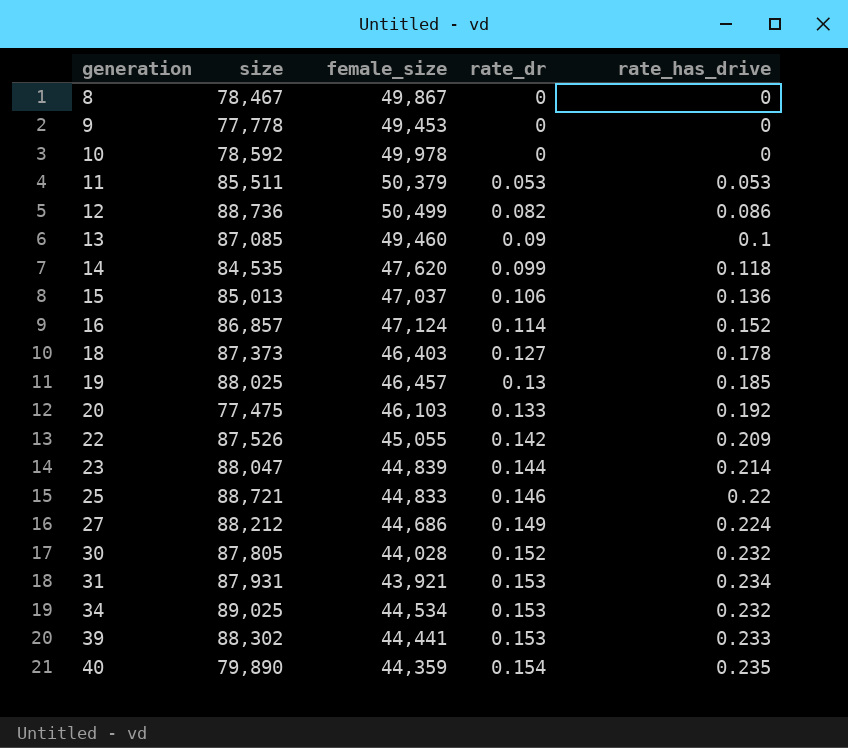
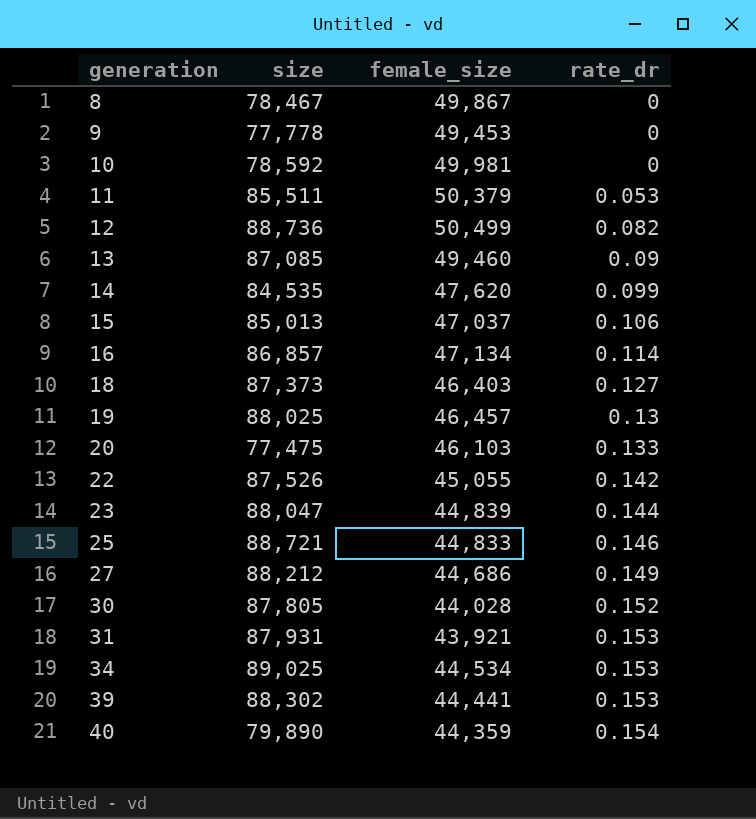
column rate_has_drive | position: 5 -> none
10 | female_size: 49,978 -> 49,981
16 | female_size: 47,124 -> 47,134

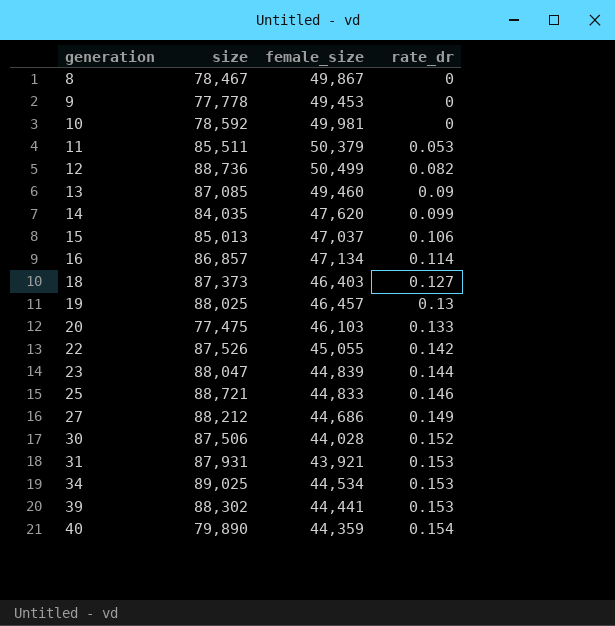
14 | size: 84,535 -> 84,035
30 | size: 87,805 -> 87,506

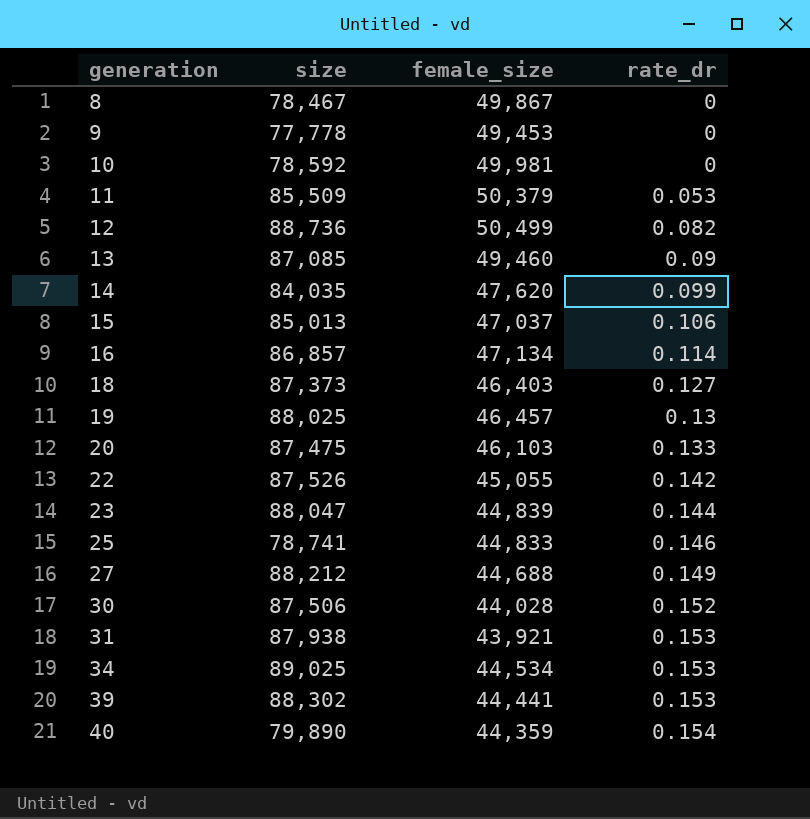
11 | size: 85,511 -> 85,509
20 | size: 77,475 -> 87,475
25 | size: 88,721 -> 78,741
27 | female_size: 44,686 -> 44,688
31 | size: 87,931 -> 87,938

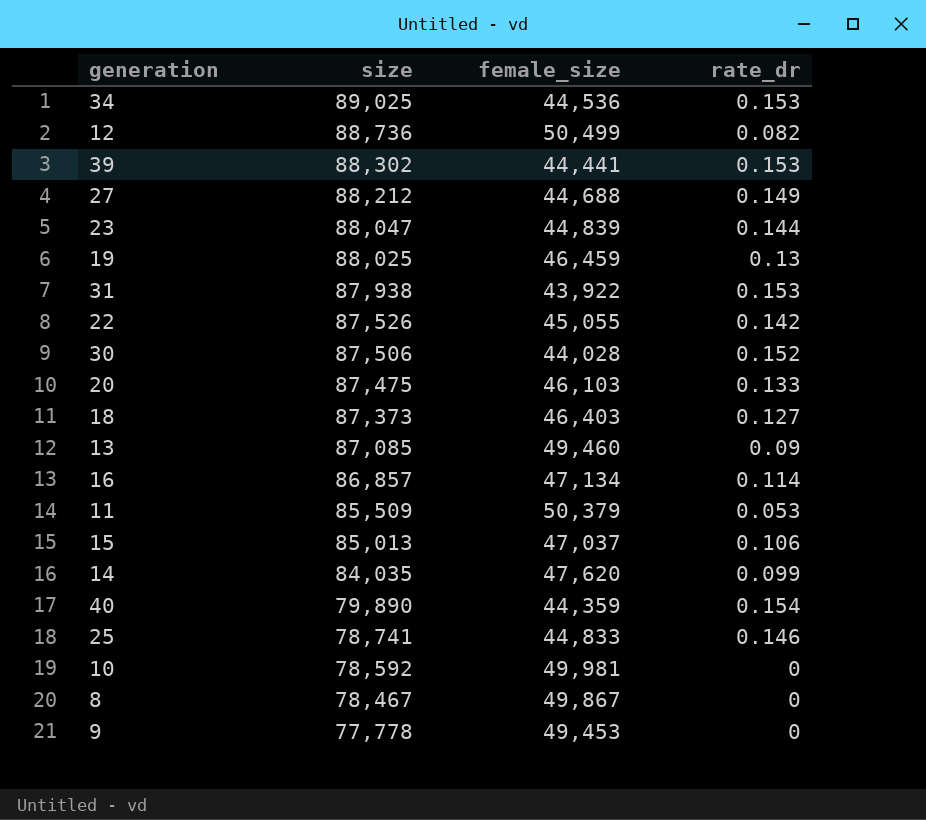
row order: generation ascending -> size descending
34 | female_size: 44,534 -> 44,536
19 | female_size: 46,457 -> 46,459
31 | female_size: 43,921 -> 43,922

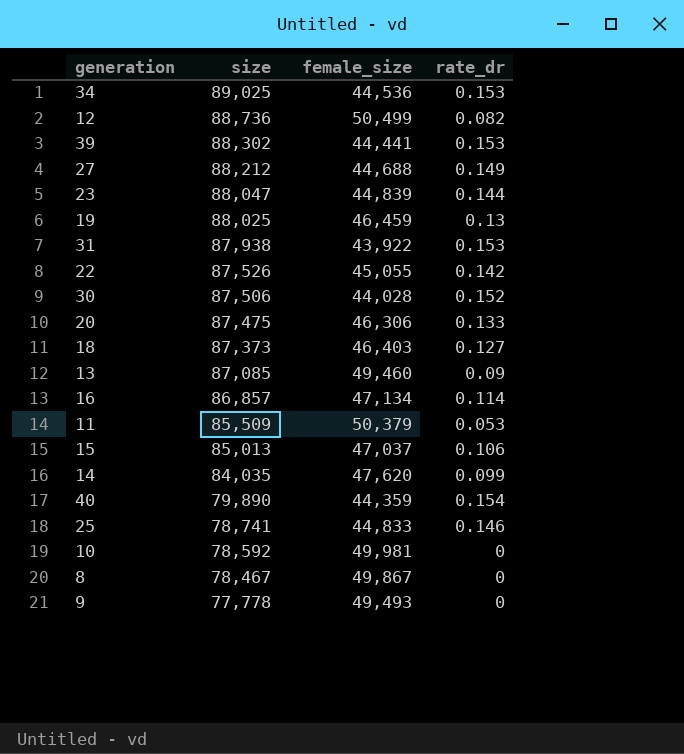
20 | female_size: 46,103 -> 46,306
9 | female_size: 49,453 -> 49,493

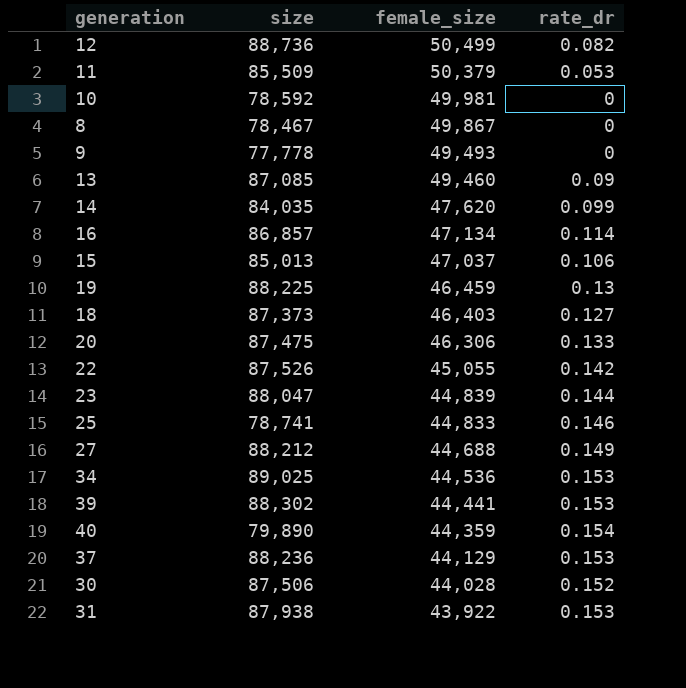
row order: size descending -> female_size descending
19 | size: 88,025 -> 88,225
row 37: none -> 88,236 | 44,129 | 0.153

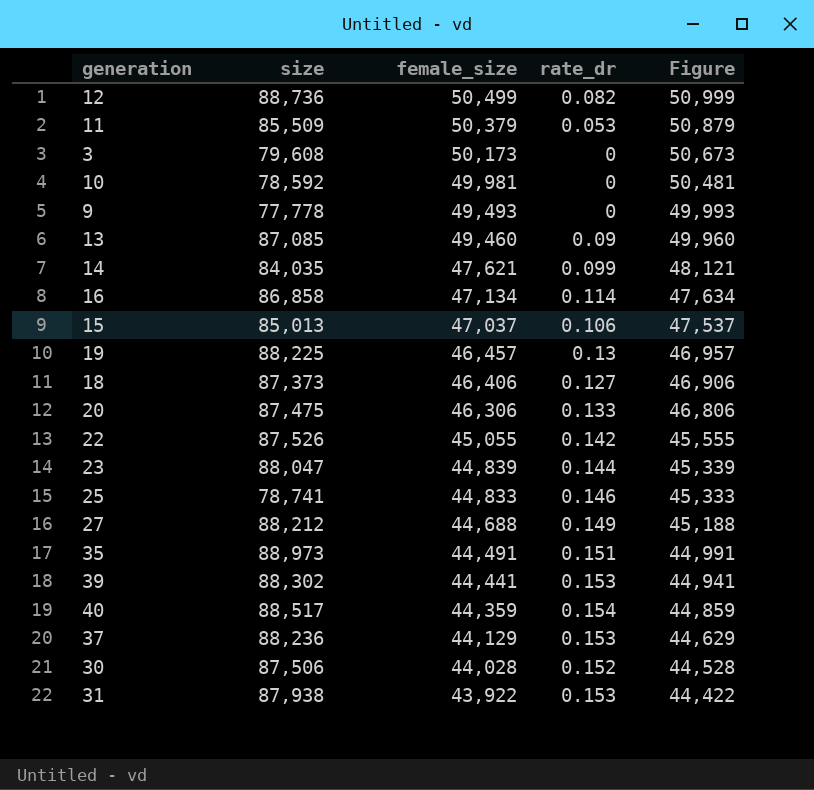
column Figure | formula: none -> [female_size] + 500
row 8: 78,467 | 49,867 | 0 -> none
row 34: 89,025 | 44,536 | 0.153 -> none
row 3: none -> 79,608 | 50,173 | 0 | 50,673
14 | female_size: 47,620 -> 47,621
16 | size: 86,857 -> 86,858
19 | female_size: 46,459 -> 46,457
18 | female_size: 46,403 -> 46,406
row 35: none -> 88,973 | 44,491 | 0.151 | 44,991
40 | size: 79,890 -> 88,517

